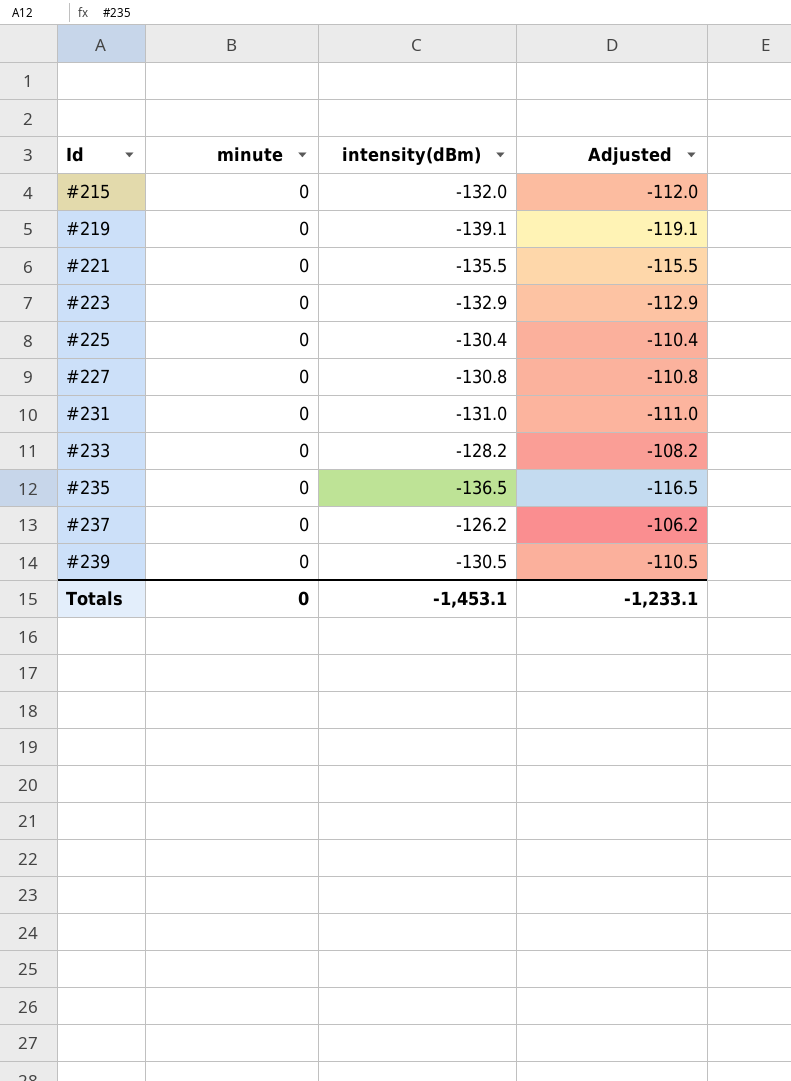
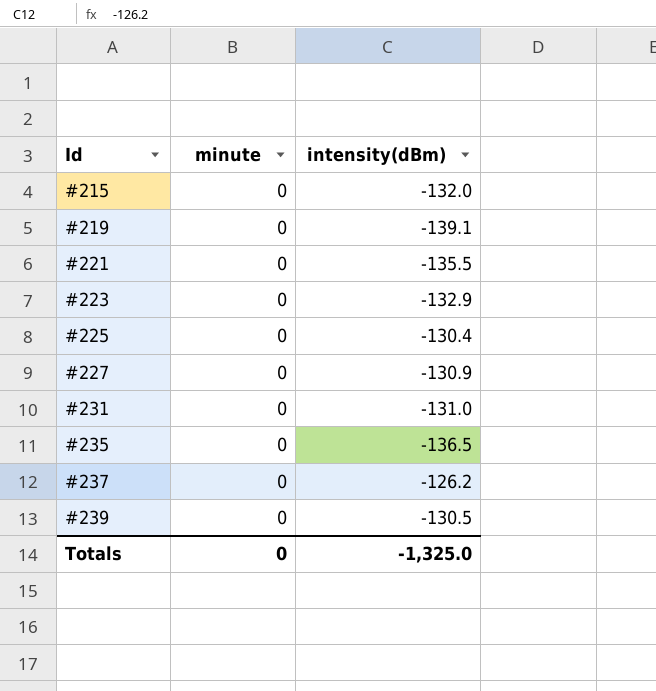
column Adjusted | formula: [intensity(dBm)] + 20 -> none
row #233: 0 | -128.2 | -108.2 -> none
#227 | intensity(dBm): -130.8 -> -130.9
Totals | intensity(dBm): -1,453.1 -> -1,325.0

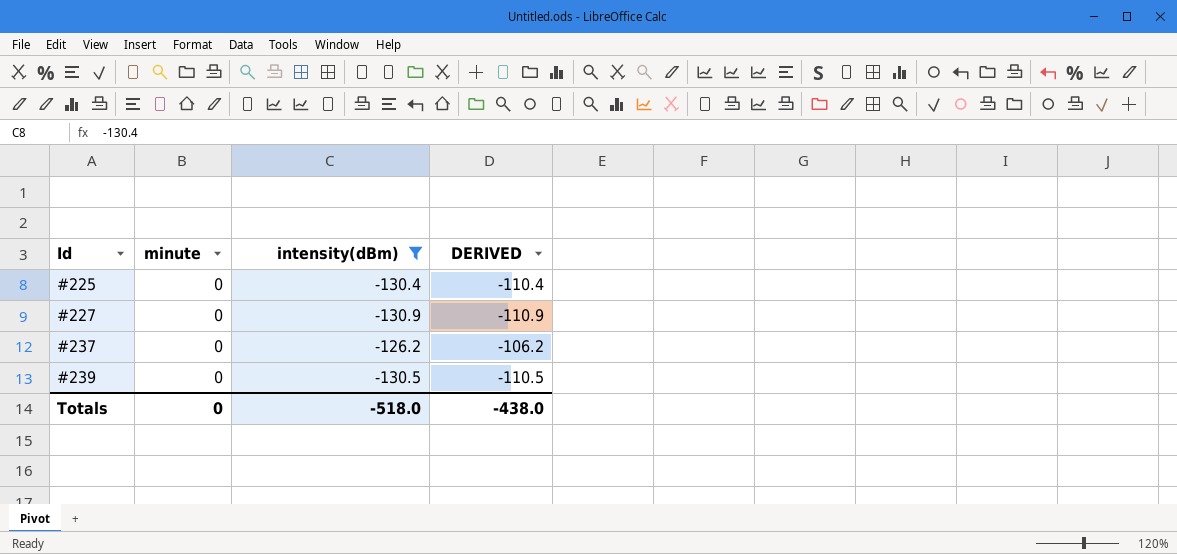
filter: none -> intensity(dBm) >= -130.9
column DERIVED | formula: none -> [intensity(dBm)] + 20
Totals | intensity(dBm): -1,325.0 -> -518.0

